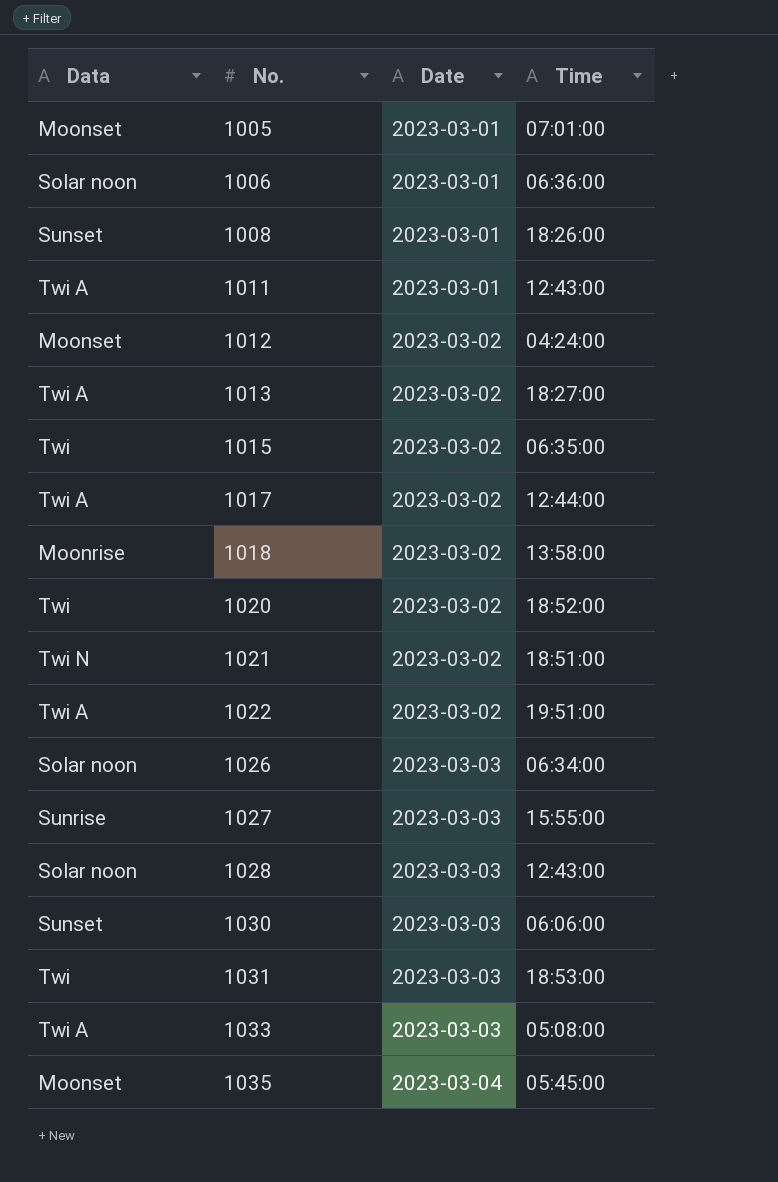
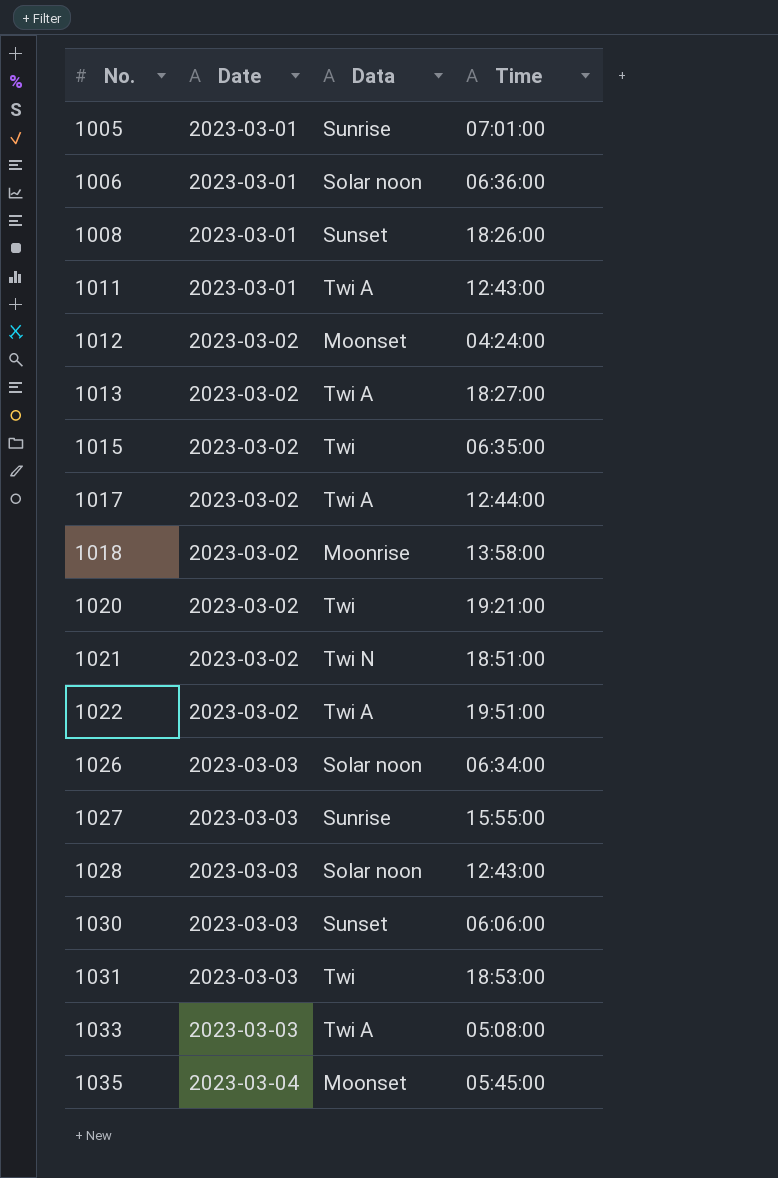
column Data | position: 1 -> 3
1005 | Data: Moonset -> Sunrise
1020 | Time: 18:52:00 -> 19:21:00

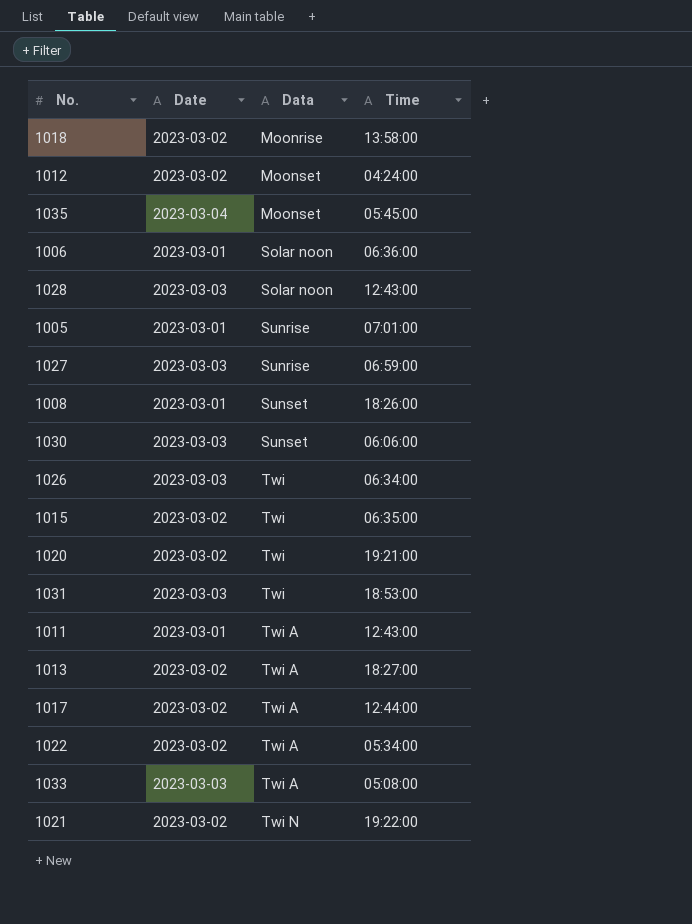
row order: No. ascending -> Data ascending
1027 | Time: 15:55:00 -> 06:59:00
1026 | Data: Solar noon -> Twi
1022 | Time: 19:51:00 -> 05:34:00
1021 | Time: 18:51:00 -> 19:22:00

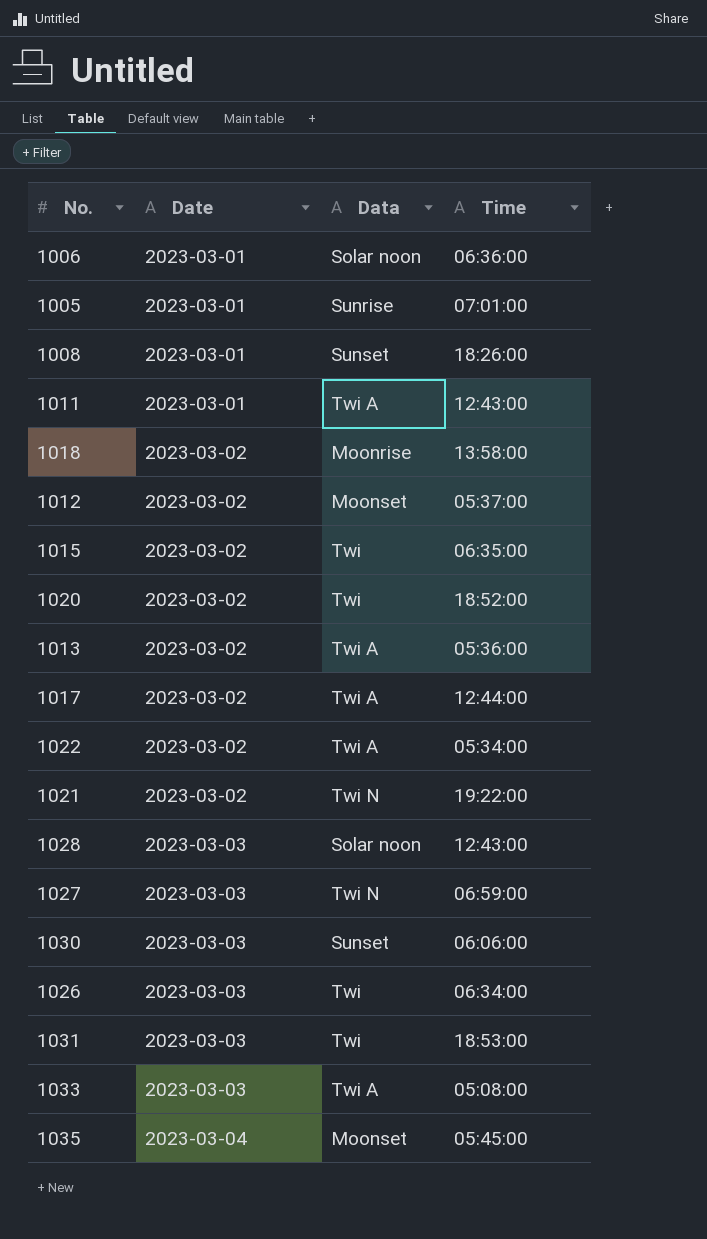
row order: Data ascending -> Date ascending
1012 | Time: 04:24:00 -> 05:37:00
1020 | Time: 19:21:00 -> 18:52:00
1013 | Time: 18:27:00 -> 05:36:00
1027 | Data: Sunrise -> Twi N

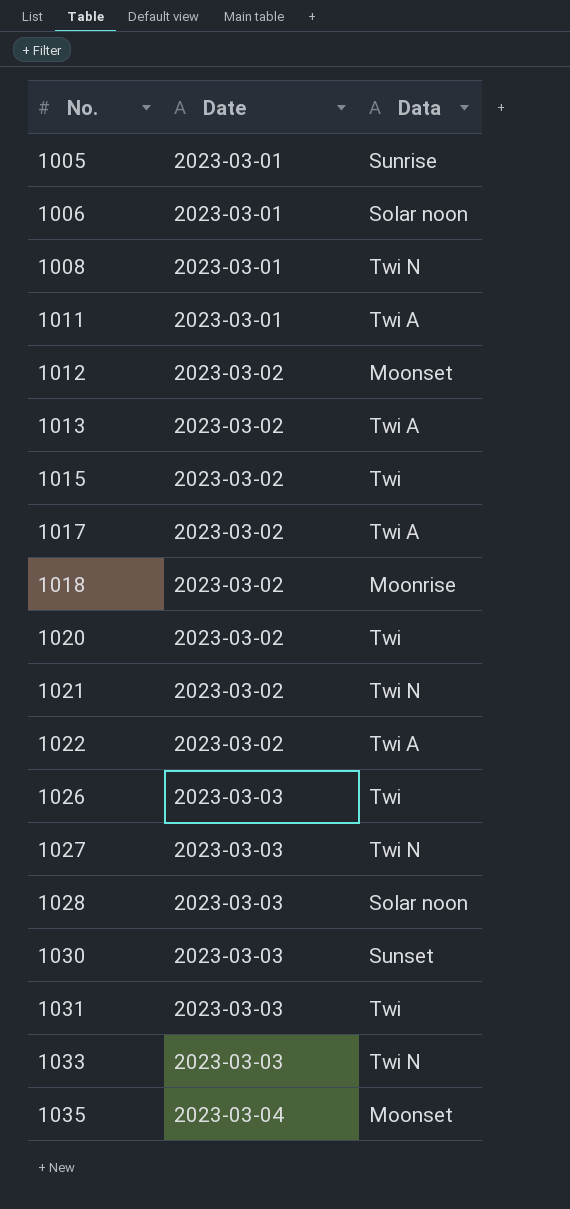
row order: Date ascending -> No. ascending
column Time | position: 4 -> none
1008 | Data: Sunset -> Twi N
1033 | Data: Twi A -> Twi N

